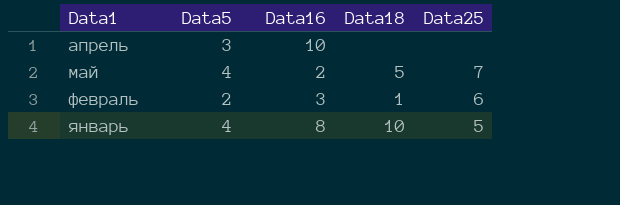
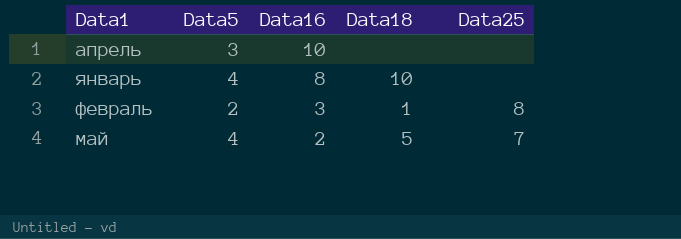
row order: Data1 ascending -> Data16 descending
январь | Data25: 5 -> none
февраль | Data25: 6 -> 8

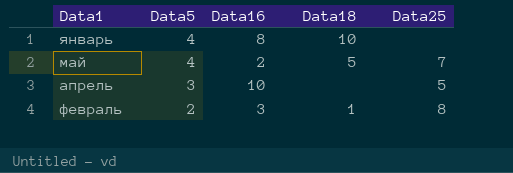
row order: Data16 descending -> Data5 descending
апрель | Data25: none -> 5

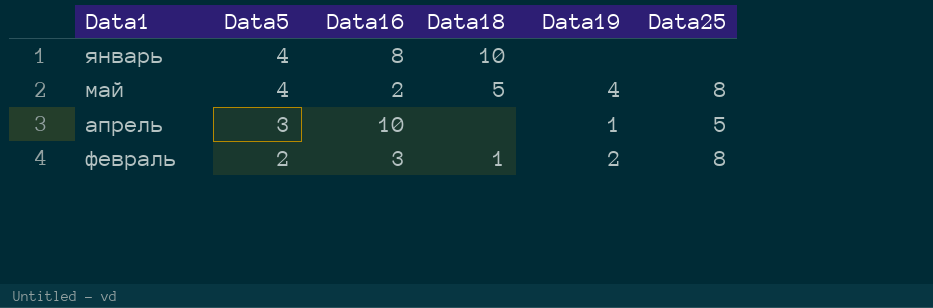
column Data19 | position: none -> 5
май | Data25: 7 -> 8

